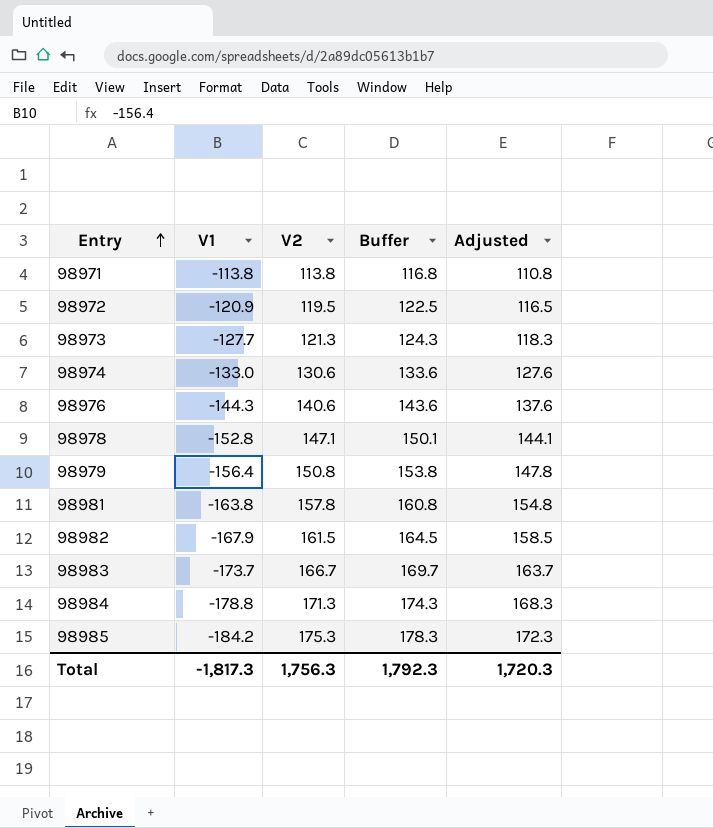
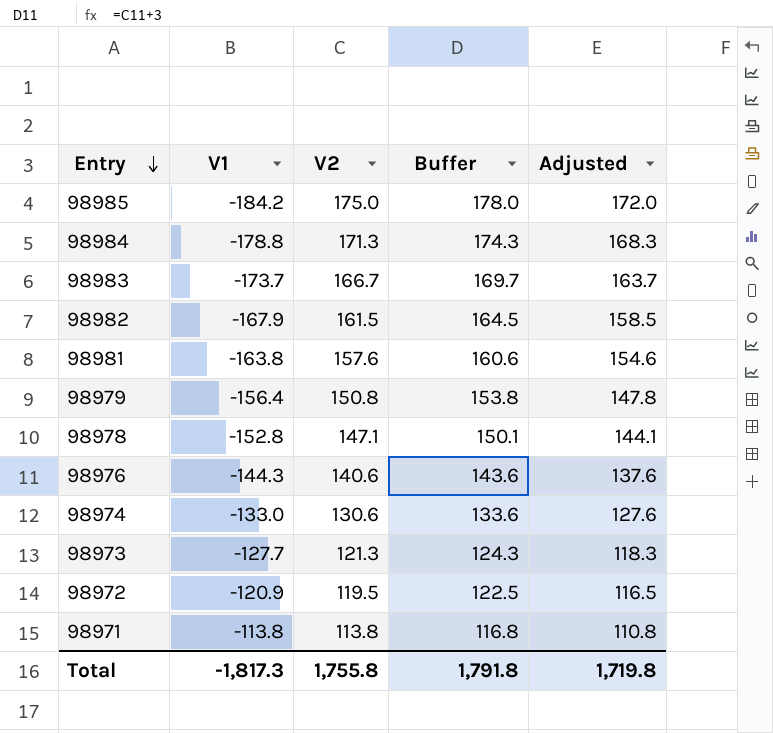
row order: Entry ascending -> Entry descending
98985 | V2: 175.3 -> 175.0
98985 | Buffer: 178.3 -> 178.0
98985 | Adjusted: 172.3 -> 172.0
98981 | V2: 157.8 -> 157.6
98981 | Buffer: 160.8 -> 160.6
98981 | Adjusted: 154.8 -> 154.6
Total | V2: 1,756.3 -> 1,755.8
Total | Buffer: 1,792.3 -> 1,791.8
Total | Adjusted: 1,720.3 -> 1,719.8

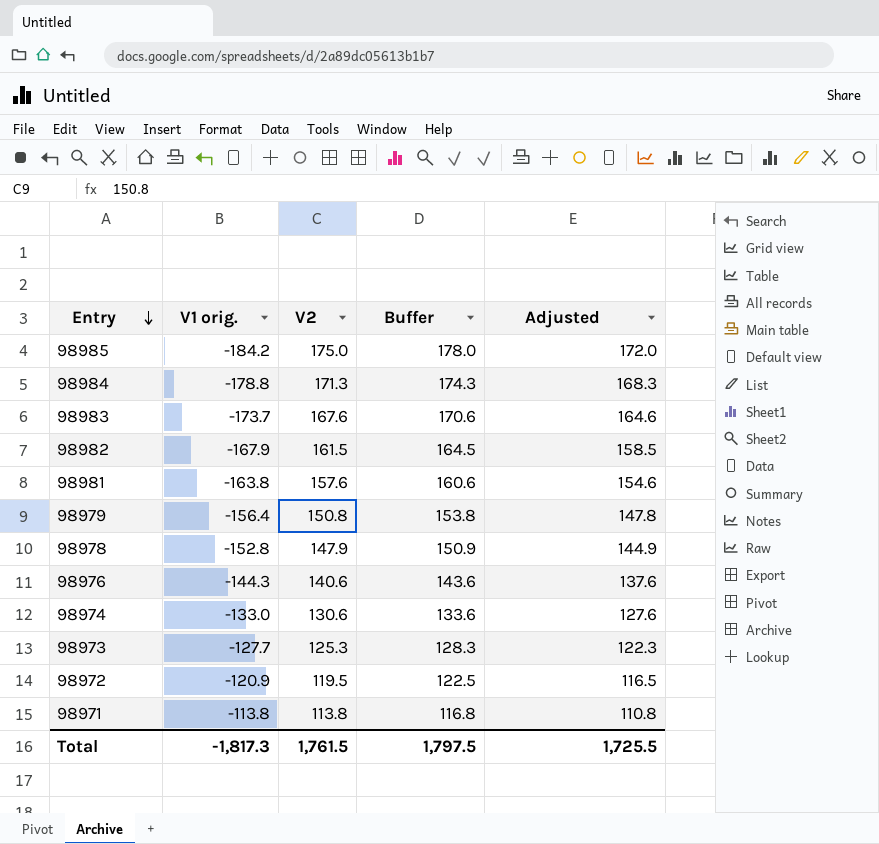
column name: V1 -> V1 orig.
98983 | V2: 166.7 -> 167.6
98983 | Buffer: 169.7 -> 170.6
98983 | Adjusted: 163.7 -> 164.6
98978 | V2: 147.1 -> 147.9
98978 | Buffer: 150.1 -> 150.9
98978 | Adjusted: 144.1 -> 144.9
98973 | V2: 121.3 -> 125.3
98973 | Buffer: 124.3 -> 128.3
98973 | Adjusted: 118.3 -> 122.3
Total | V2: 1,755.8 -> 1,761.5
Total | Buffer: 1,791.8 -> 1,797.5
Total | Adjusted: 1,719.8 -> 1,725.5

